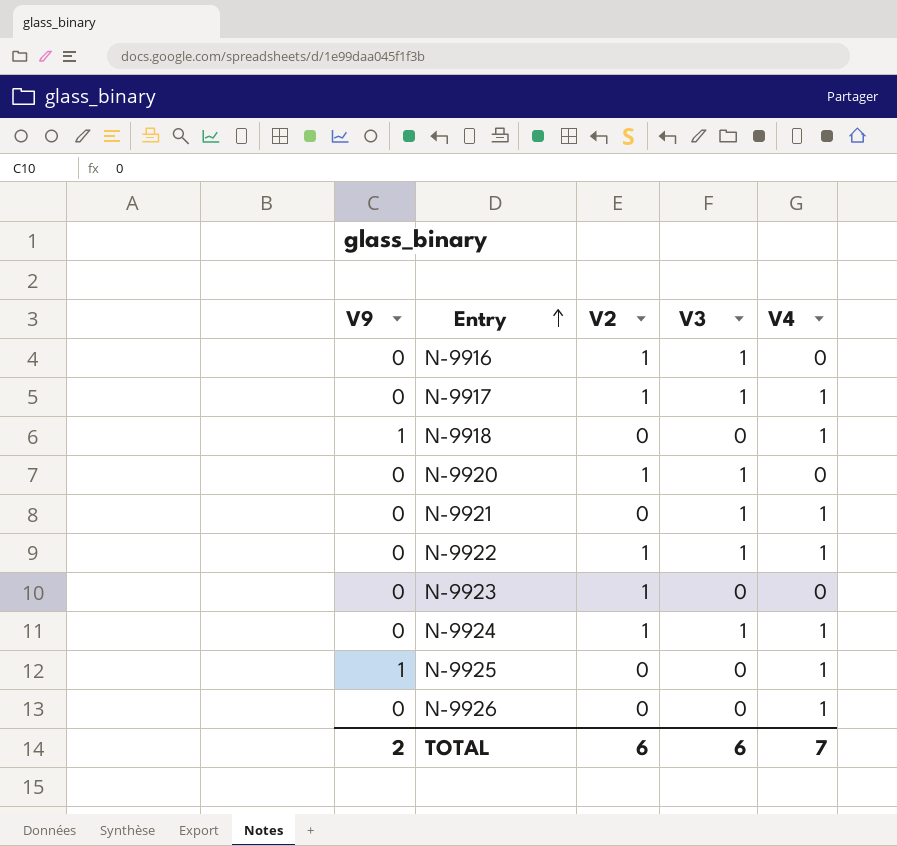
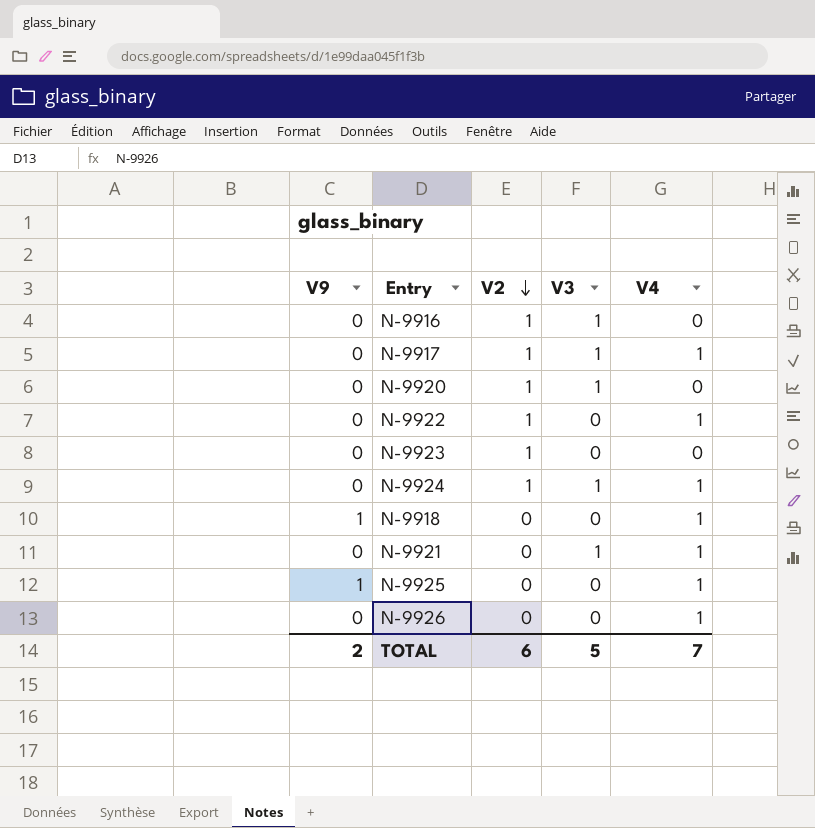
row order: Entry ascending -> V2 descending
N-9922 | V3: 1 -> 0
TOTAL | V3: 6 -> 5

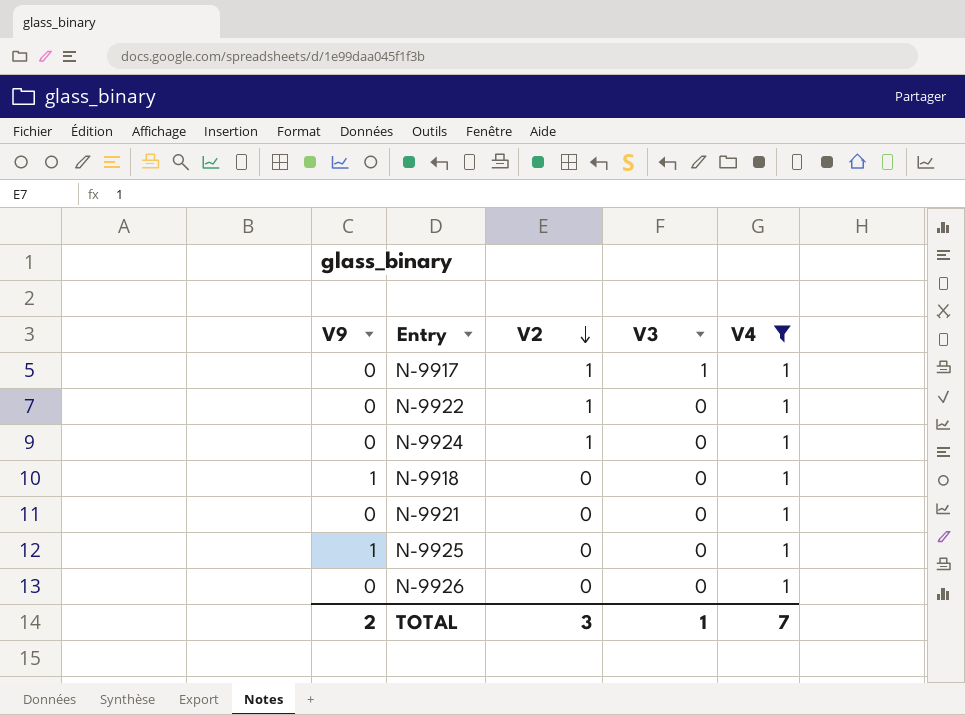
filter: none -> V4 = 1
N-9924 | V3: 1 -> 0
N-9921 | V3: 1 -> 0
TOTAL | V2: 6 -> 3
TOTAL | V3: 5 -> 1

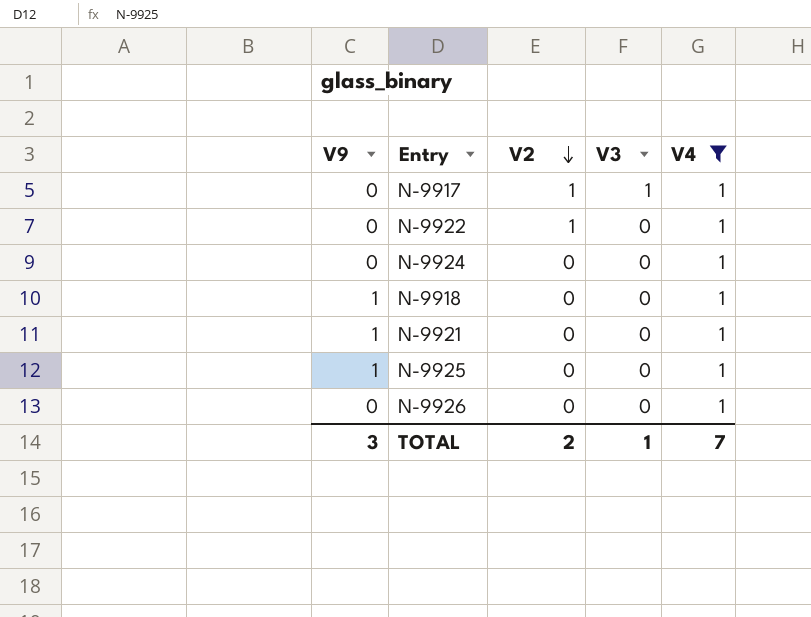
N-9924 | V2: 1 -> 0
N-9921 | V9: 0 -> 1
TOTAL | V9: 2 -> 3
TOTAL | V2: 3 -> 2

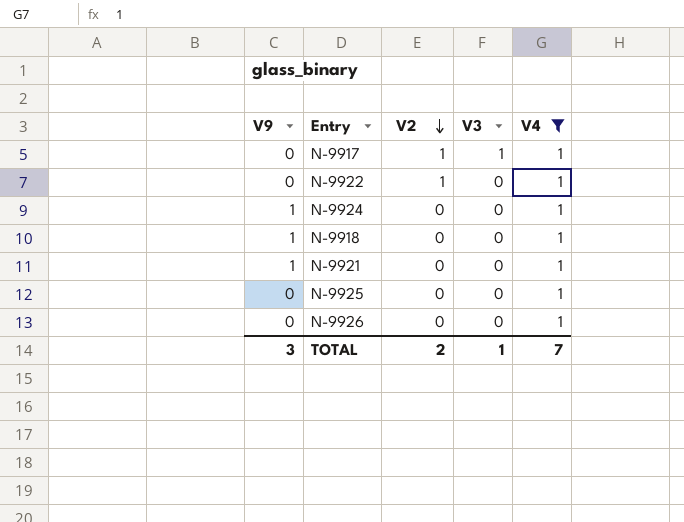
N-9924 | V9: 0 -> 1
N-9925 | V9: 1 -> 0

